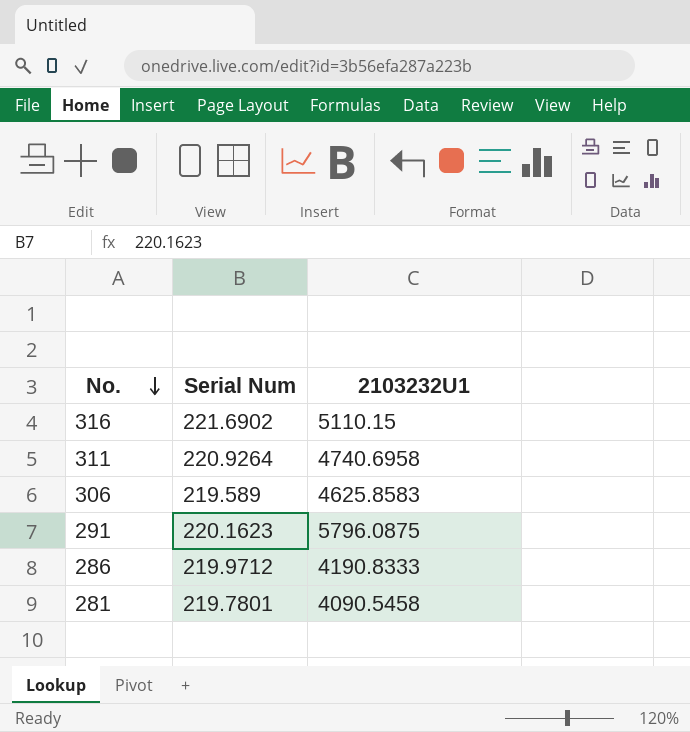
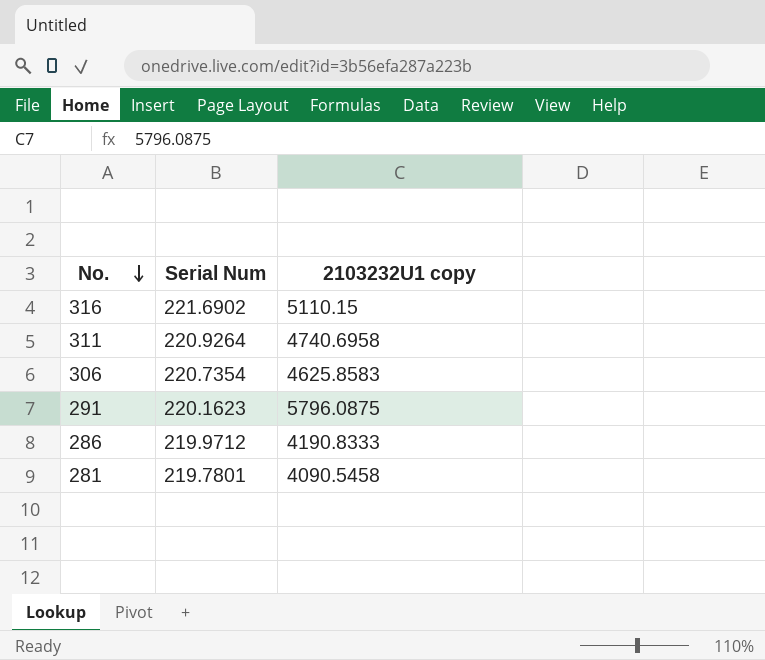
column name: 2103232U1 -> 2103232U1 copy
306 | Serial Num: 219.589 -> 220.7354

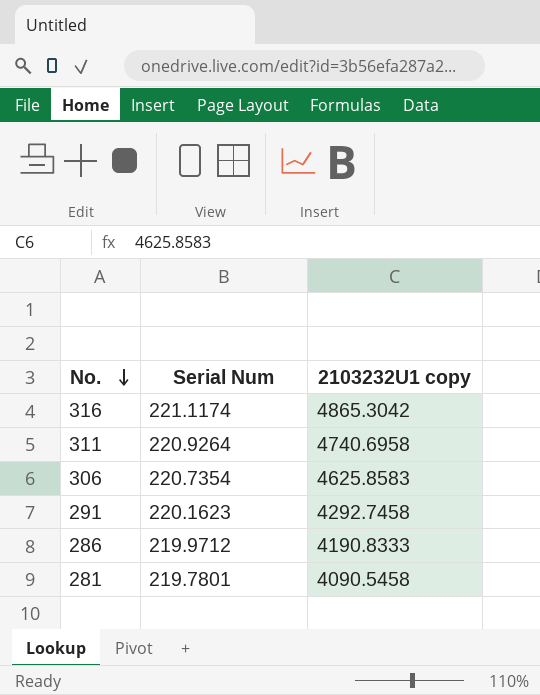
316 | Serial Num: 221.6902 -> 221.1174
316 | 2103232U1 copy: 5110.15 -> 4865.3042
291 | 2103232U1 copy: 5796.0875 -> 4292.7458

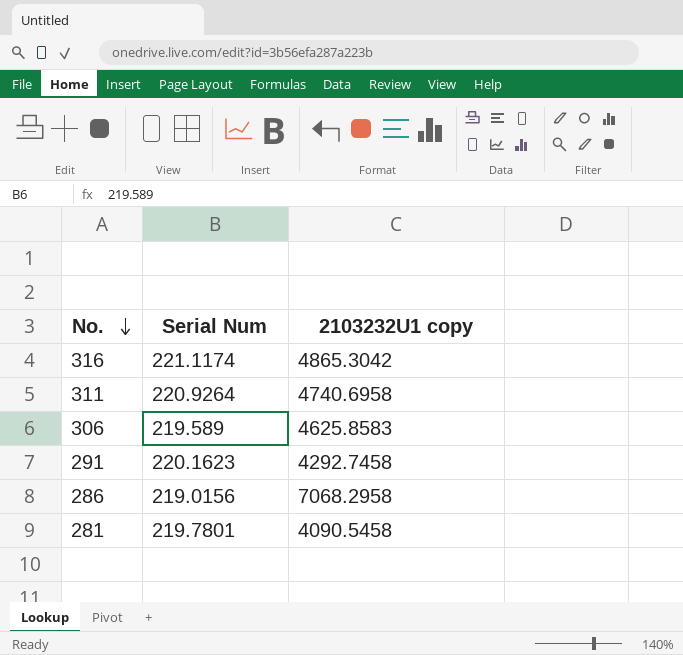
306 | Serial Num: 220.7354 -> 219.589
286 | Serial Num: 219.9712 -> 219.0156
286 | 2103232U1 copy: 4190.8333 -> 7068.2958

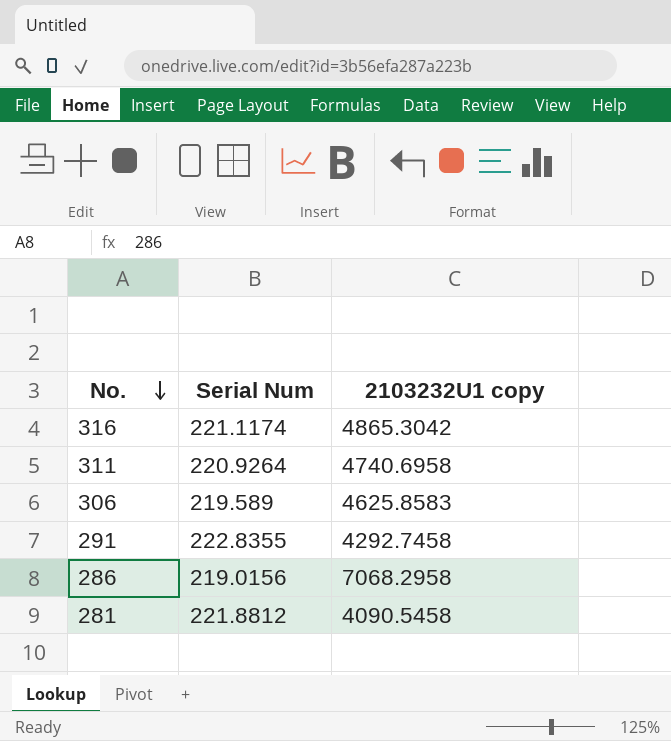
291 | Serial Num: 220.1623 -> 222.8355
281 | Serial Num: 219.7801 -> 221.8812

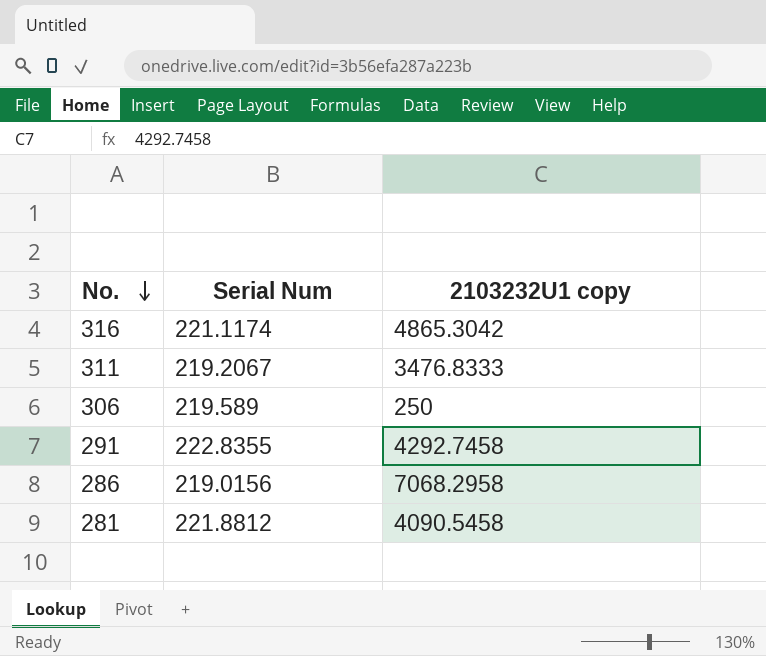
311 | Serial Num: 220.9264 -> 219.2067
311 | 2103232U1 copy: 4740.6958 -> 3476.8333
306 | 2103232U1 copy: 4625.8583 -> 250

